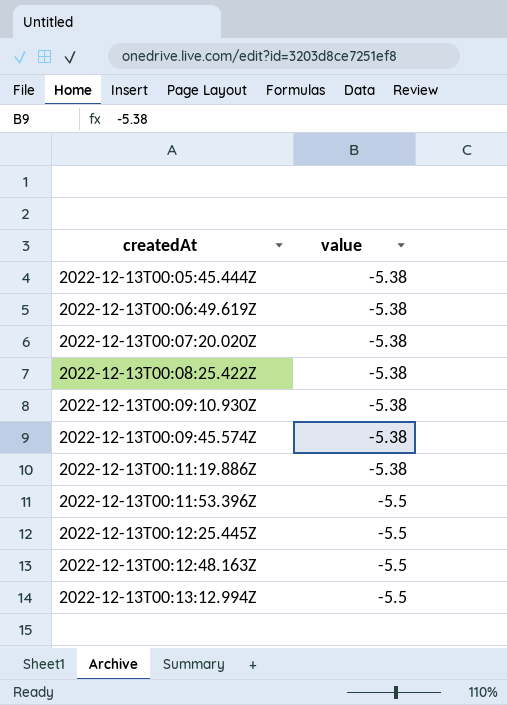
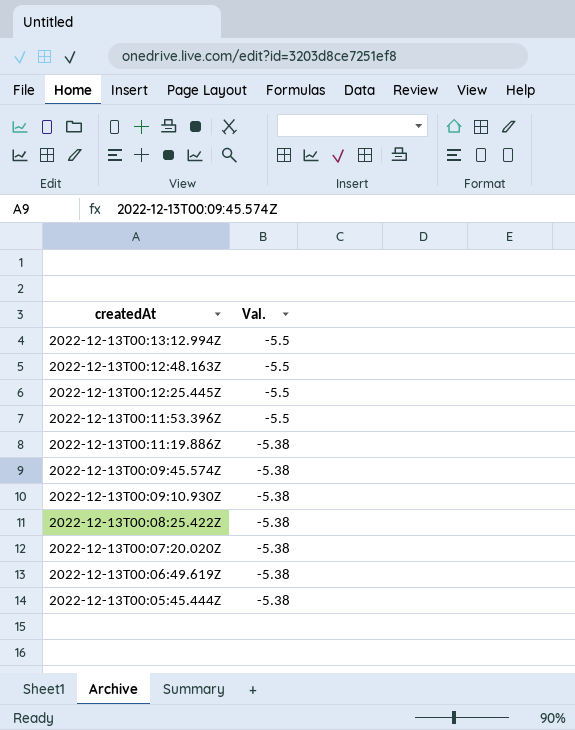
row order: createdAt ascending -> createdAt descending
column name: value -> Val.

